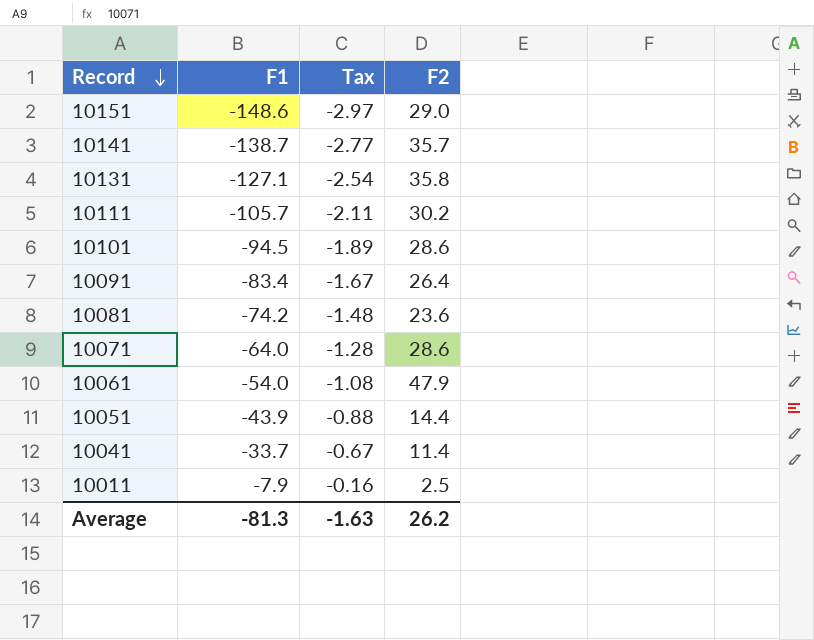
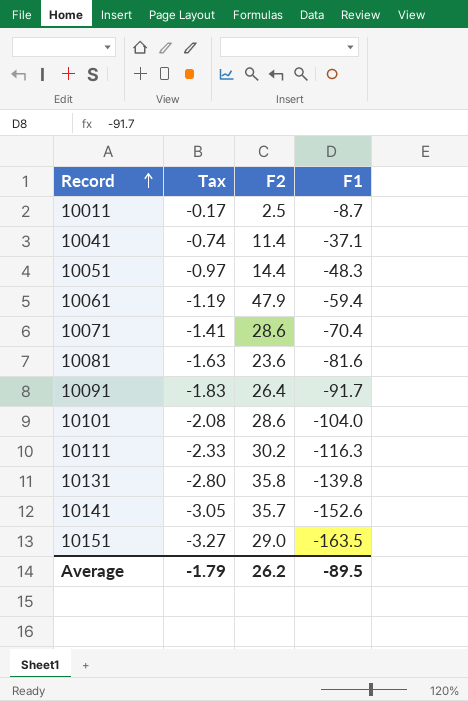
row order: Record descending -> Record ascending
column F1 | position: 2 -> 4
10011 | Tax: -0.16 -> -0.17
10011 | F1: -7.9 -> -8.7
10041 | Tax: -0.67 -> -0.74
10041 | F1: -33.7 -> -37.1
10051 | Tax: -0.88 -> -0.97
10051 | F1: -43.9 -> -48.3
10061 | Tax: -1.08 -> -1.19
10061 | F1: -54.0 -> -59.4
10071 | Tax: -1.28 -> -1.41
10071 | F1: -64.0 -> -70.4
10081 | Tax: -1.48 -> -1.63
10081 | F1: -74.2 -> -81.6
10091 | Tax: -1.67 -> -1.83
10091 | F1: -83.4 -> -91.7
10101 | Tax: -1.89 -> -2.08
10101 | F1: -94.5 -> -104.0
10111 | Tax: -2.11 -> -2.33
10111 | F1: -105.7 -> -116.3
10131 | Tax: -2.54 -> -2.80
10131 | F1: -127.1 -> -139.8
10141 | Tax: -2.77 -> -3.05
10141 | F1: -138.7 -> -152.6
10151 | Tax: -2.97 -> -3.27
10151 | F1: -148.6 -> -163.5
Average | Tax: -1.63 -> -1.79
Average | F1: -81.3 -> -89.5

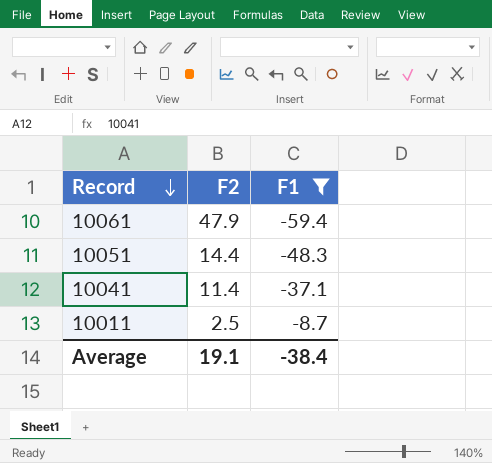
filter: none -> F1 >= -59.4
row order: Record ascending -> Record descending
column Tax | formula: [F1] * 0.02 -> none
Average | F2: 26.2 -> 19.1
Average | F1: -89.5 -> -38.4

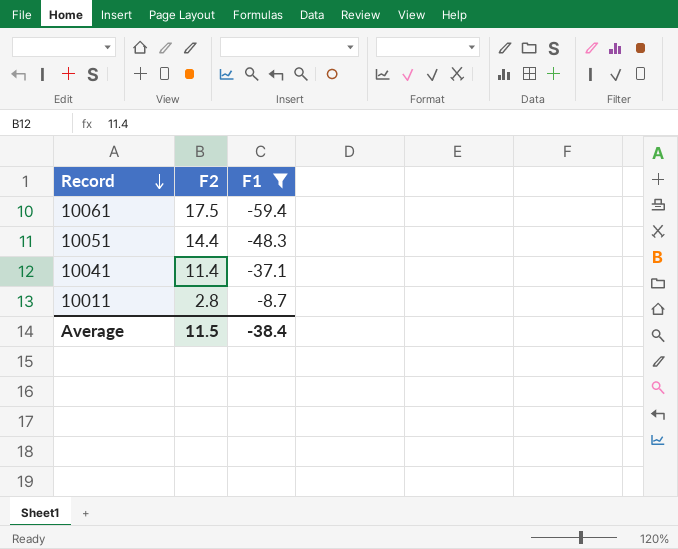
10061 | F2: 47.9 -> 17.5
10011 | F2: 2.5 -> 2.8
Average | F2: 19.1 -> 11.5

